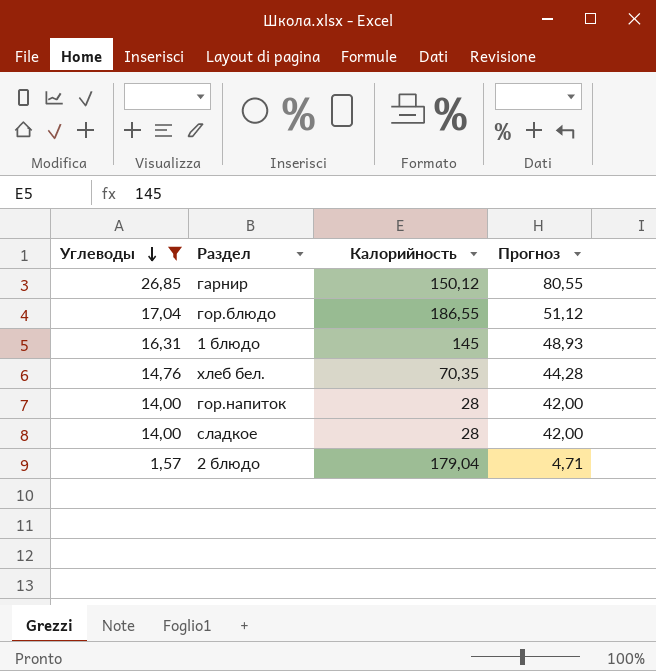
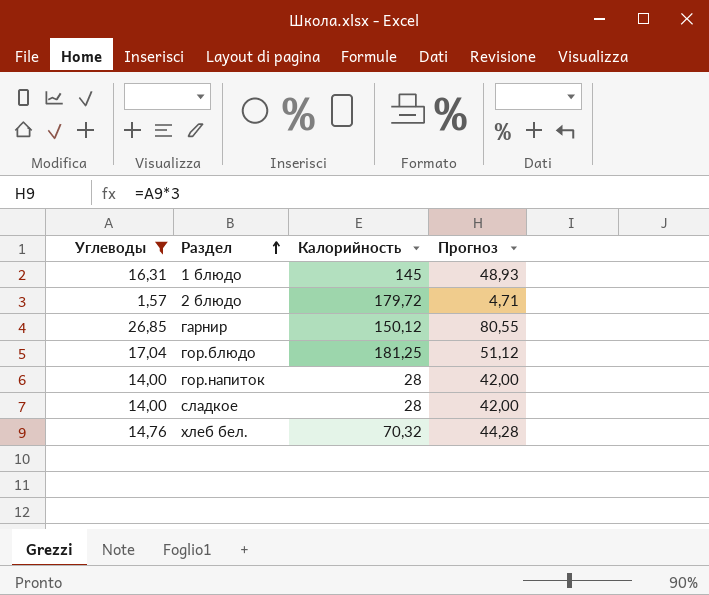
row order: Углеводы descending -> Раздел ascending
2 блюдо | Калорийность: 179,04 -> 179,72
гор.блюдо | Калорийность: 186,55 -> 181,25
хлеб бел. | Калорийность: 70,35 -> 70,32

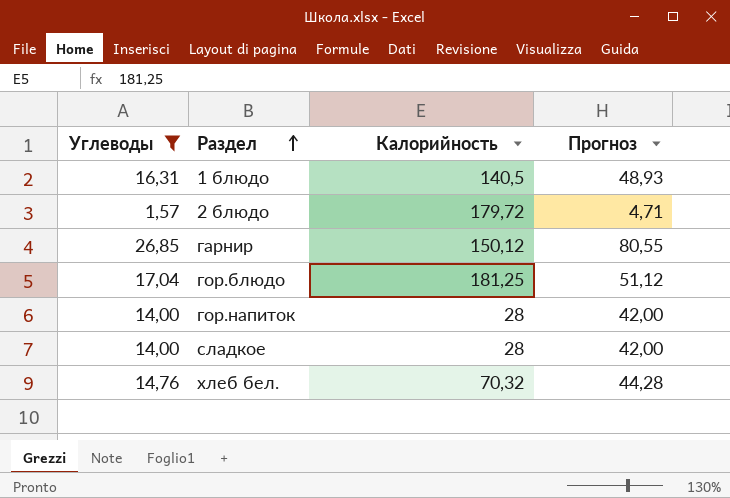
1 блюдо | Калорийность: 145 -> 140,5

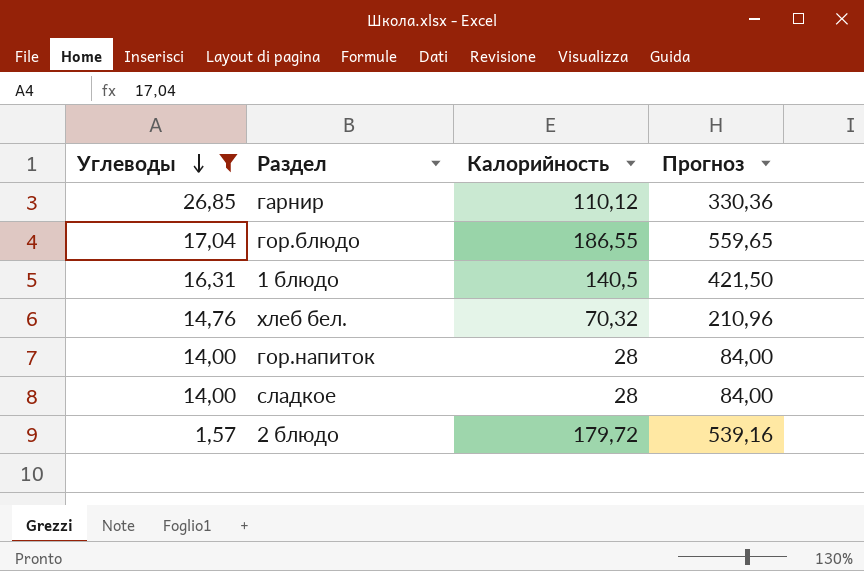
row order: Раздел ascending -> Углеводы descending
column Прогноз | formula: [Углеводы] * 3 -> [Калорийность] * 3
гарнир | Калорийность: 150,12 -> 110,12
гор.блюдо | Калорийность: 181,25 -> 186,55

